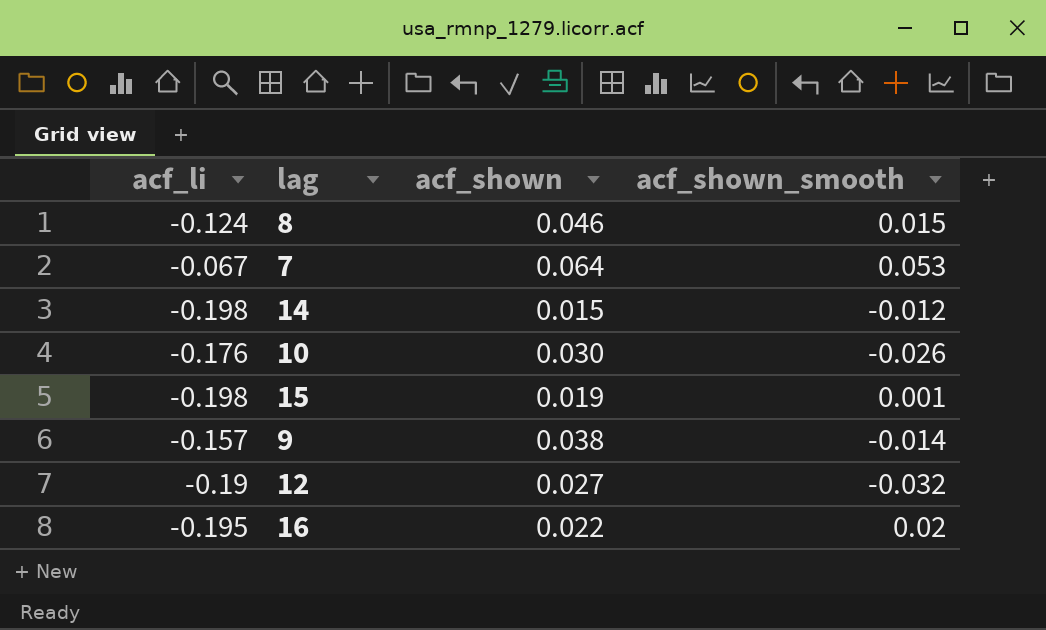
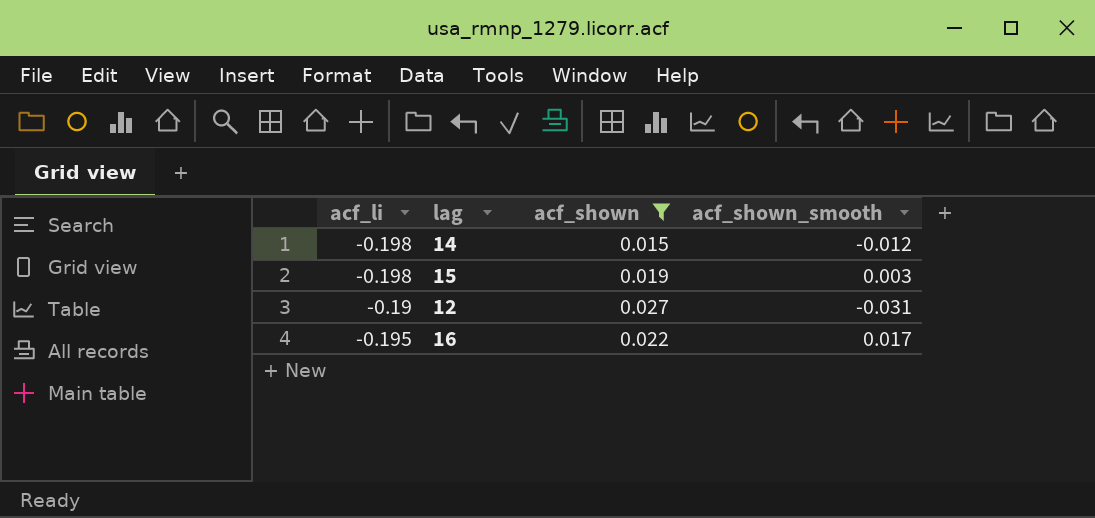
filter: none -> acf_shown <= 0.027
15 | acf_shown_smooth: 0.001 -> 0.003
12 | acf_shown_smooth: -0.032 -> -0.031
16 | acf_shown_smooth: 0.02 -> 0.017

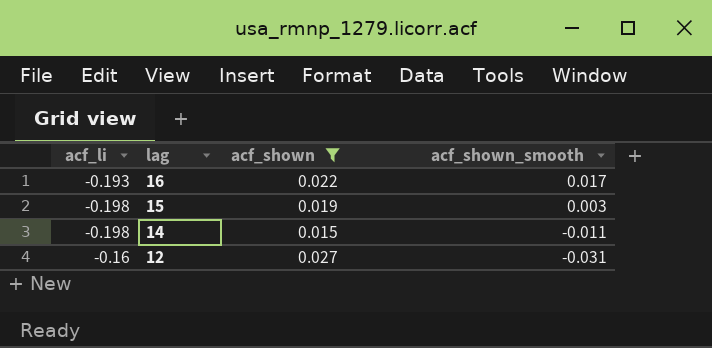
row order: none -> lag descending
16 | acf_li: -0.195 -> -0.193
14 | acf_shown_smooth: -0.012 -> -0.011
12 | acf_li: -0.19 -> -0.16

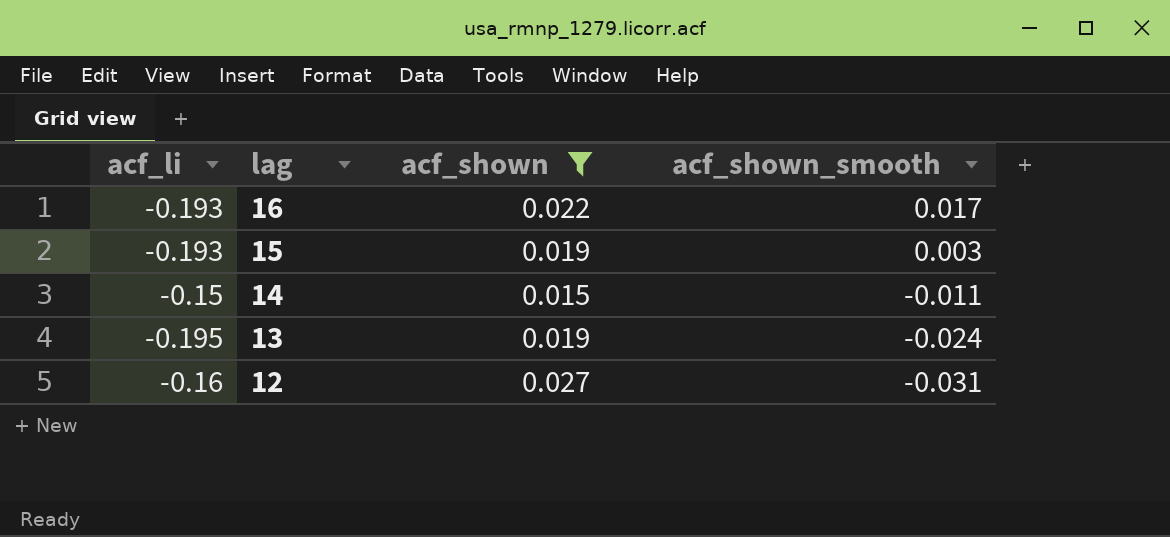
15 | acf_li: -0.198 -> -0.193
14 | acf_li: -0.198 -> -0.15
row 13: none -> -0.195 | 0.019 | -0.024

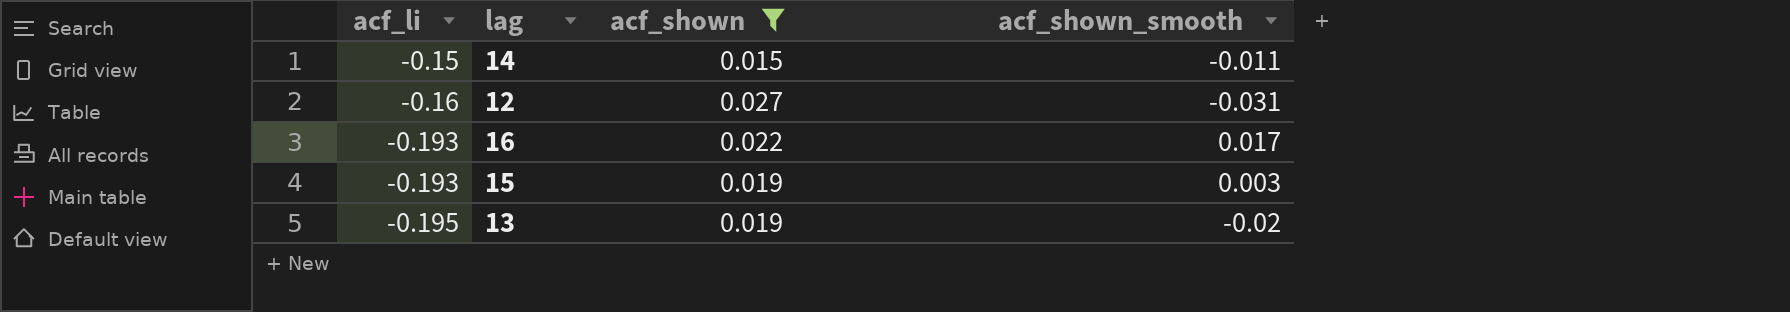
row order: lag descending -> acf_li descending
13 | acf_shown_smooth: -0.024 -> -0.02

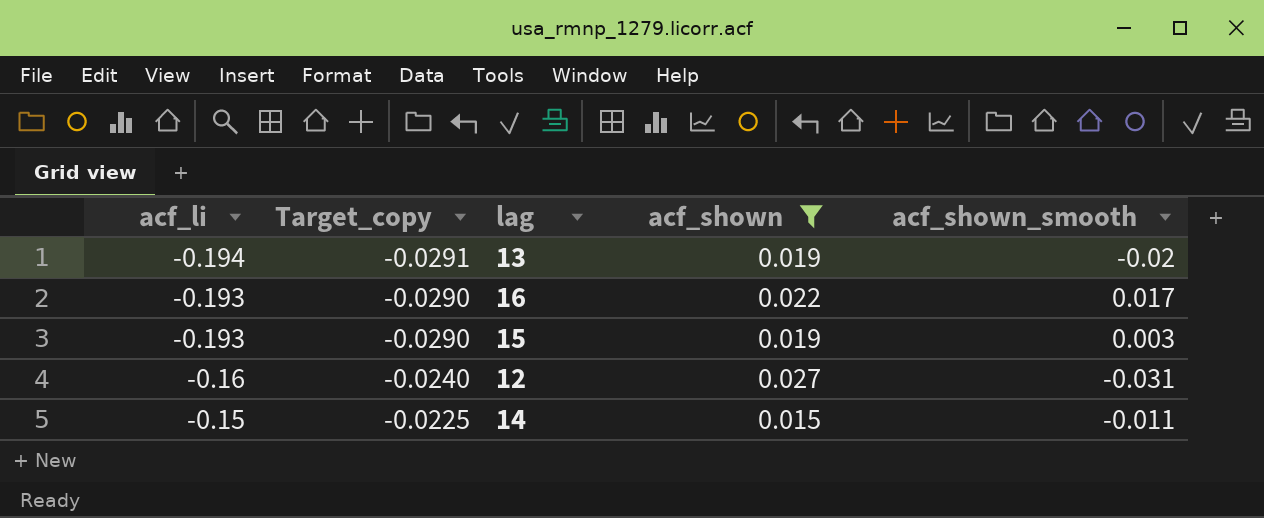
row order: acf_li descending -> acf_li ascending
column Target_copy | formula: none -> [acf_li] * 0.15
13 | acf_li: -0.195 -> -0.194

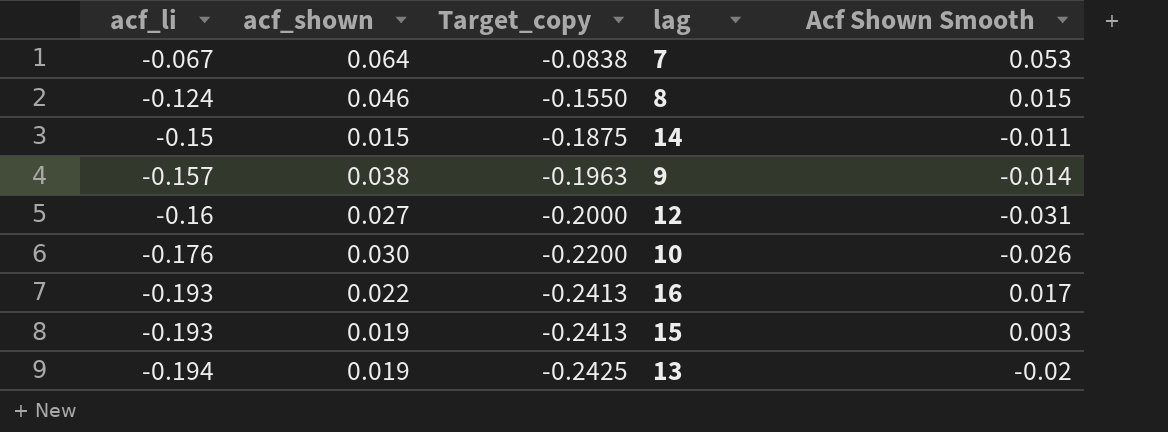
filter: acf_shown <= 0.027 -> none
row order: acf_li ascending -> acf_li descending
column acf_shown | position: 4 -> 2
column Target_copy | formula: [acf_li] * 0.15 -> [acf_li] * 1.25
column name: acf_shown_smooth -> Acf Shown Smooth

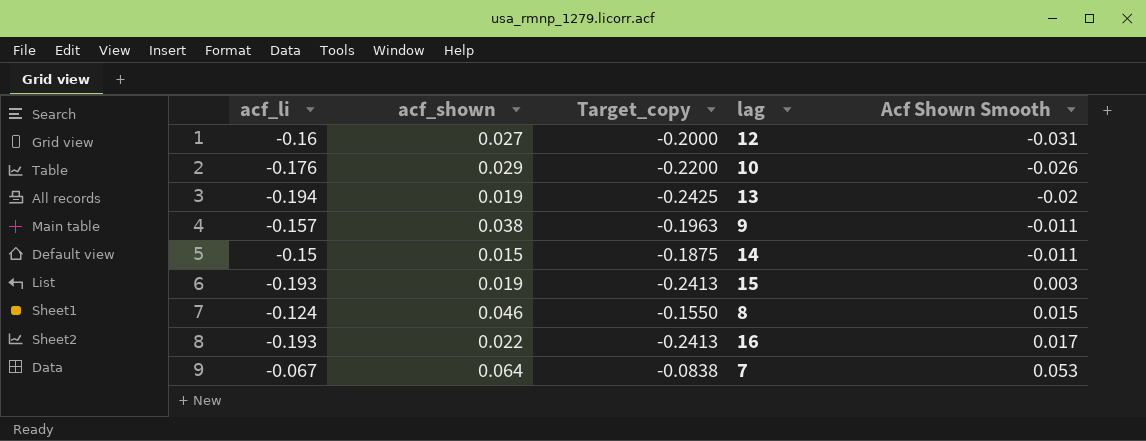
row order: acf_li descending -> Acf Shown Smooth ascending
10 | acf_shown: 0.030 -> 0.029
9 | Acf Shown Smooth: -0.014 -> -0.011

